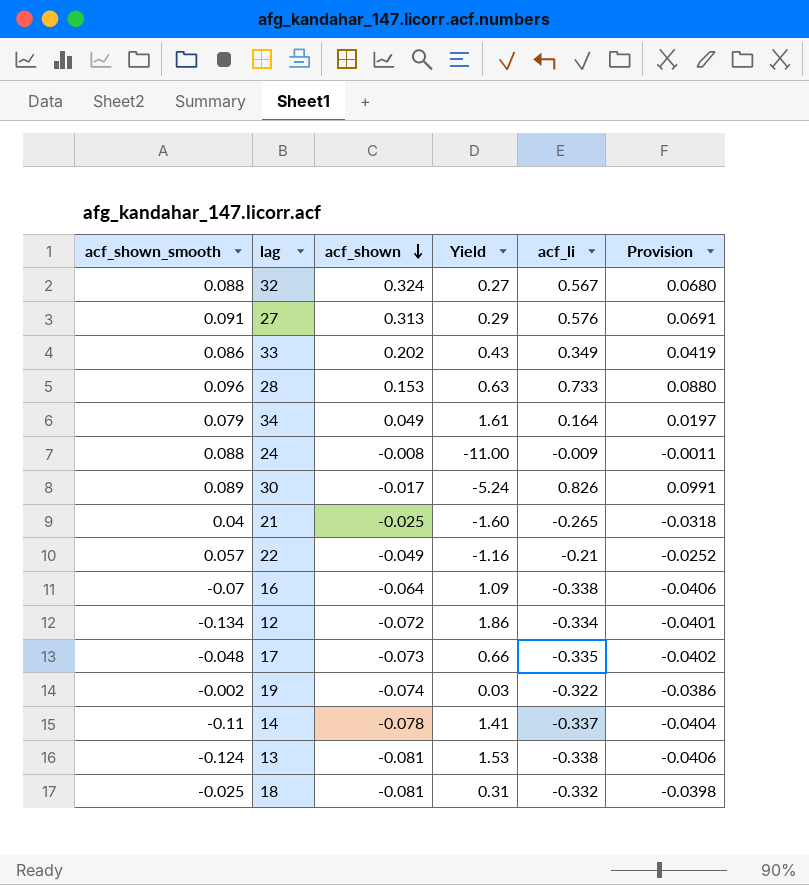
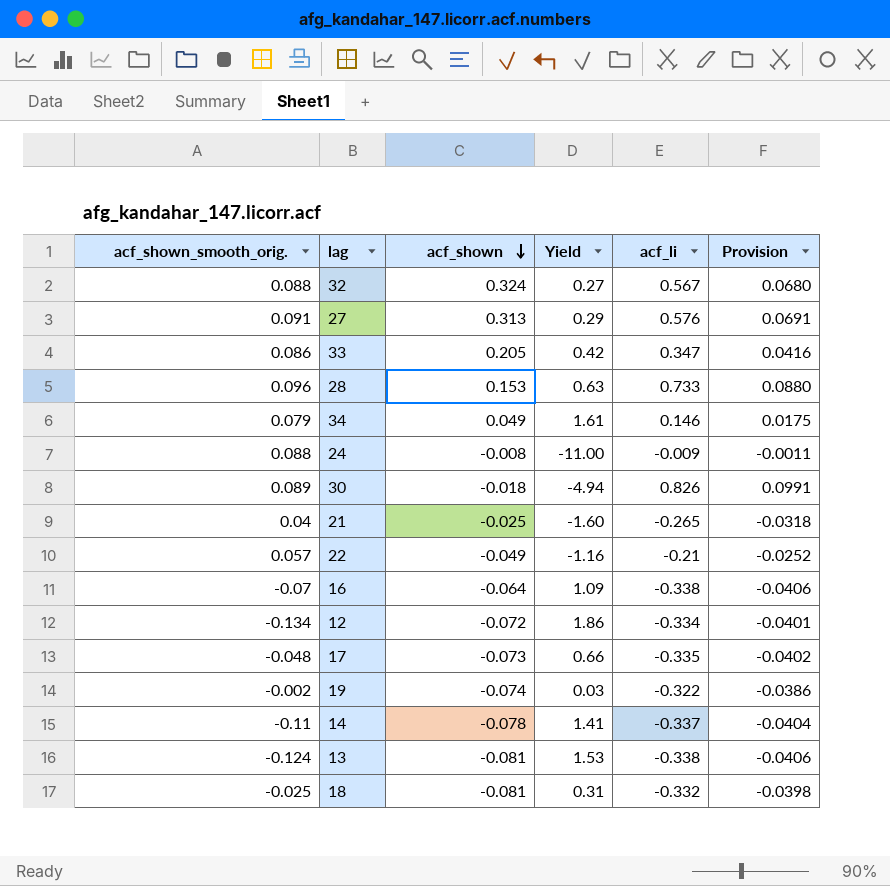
column name: acf_shown_smooth -> acf_shown_smooth_orig.
33 | acf_shown: 0.202 -> 0.205
33 | Yield: 0.43 -> 0.42
33 | acf_li: 0.349 -> 0.347
33 | Provision: 0.0419 -> 0.0416
34 | acf_li: 0.164 -> 0.146
34 | Provision: 0.0197 -> 0.0175
30 | acf_shown: -0.017 -> -0.018
30 | Yield: -5.24 -> -4.94

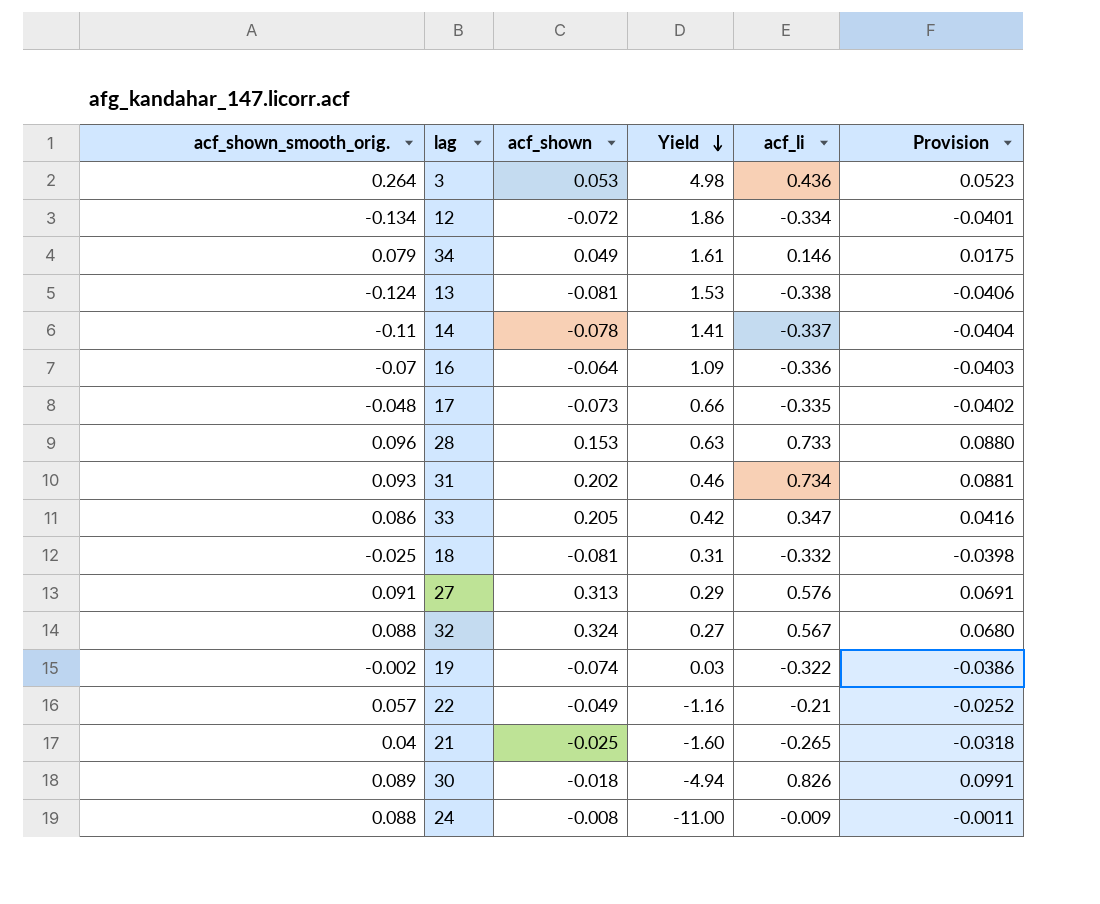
row order: acf_shown descending -> Yield descending
row 3: none -> 0.264 | 0.053 | 4.98 | 0.436 | 0.0523
16 | acf_li: -0.338 -> -0.336
16 | Provision: -0.0406 -> -0.0403
row 31: none -> 0.093 | 0.202 | 0.46 | 0.734 | 0.0881

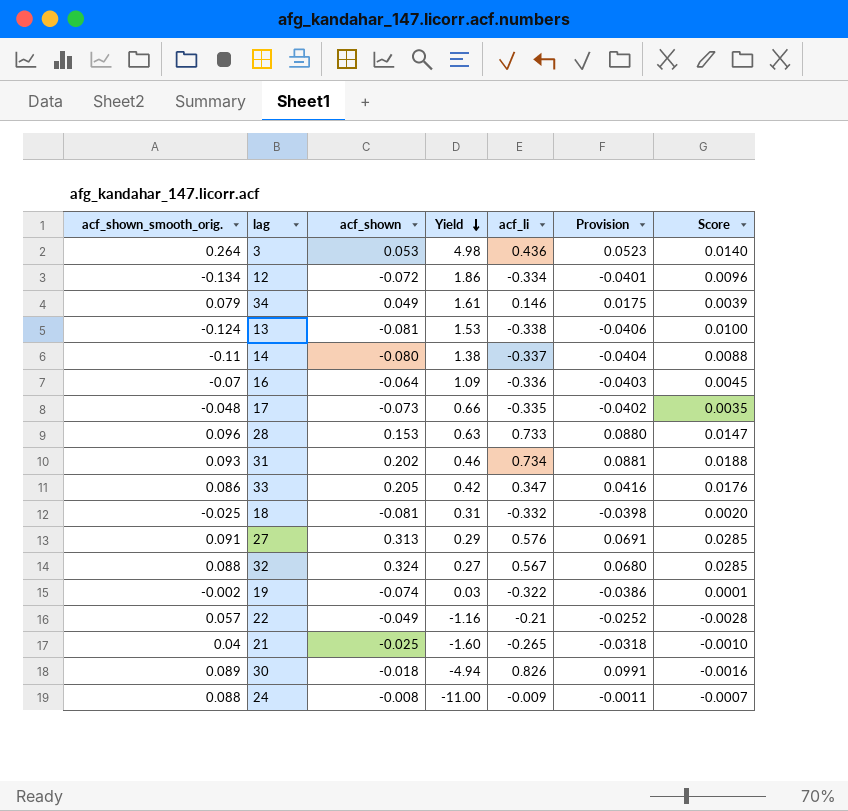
column Score | formula: none -> [acf_shown_smooth_orig.] * [acf_shown]
14 | acf_shown: -0.078 -> -0.080
14 | Yield: 1.41 -> 1.38

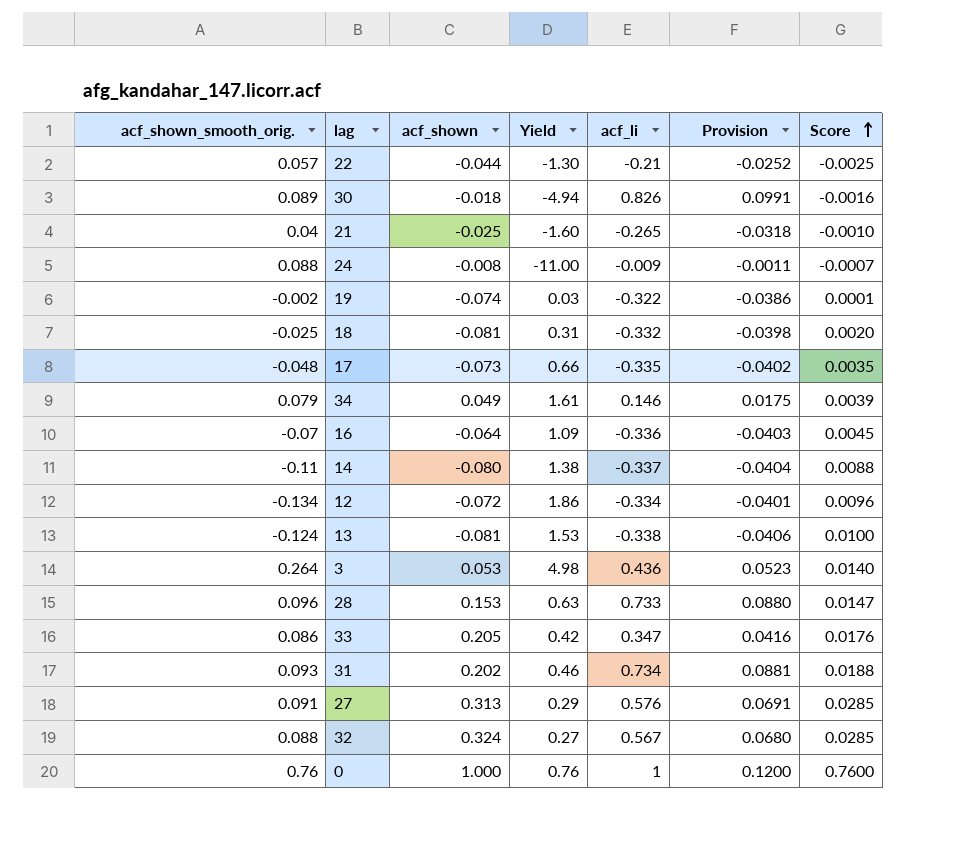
row order: Yield descending -> Score ascending
22 | acf_shown: -0.049 -> -0.044
22 | Yield: -1.16 -> -1.30
22 | Score: -0.0028 -> -0.0025
row 0: none -> 0.76 | 1.000 | 0.76 | 1 | 0.1200 | 0.7600

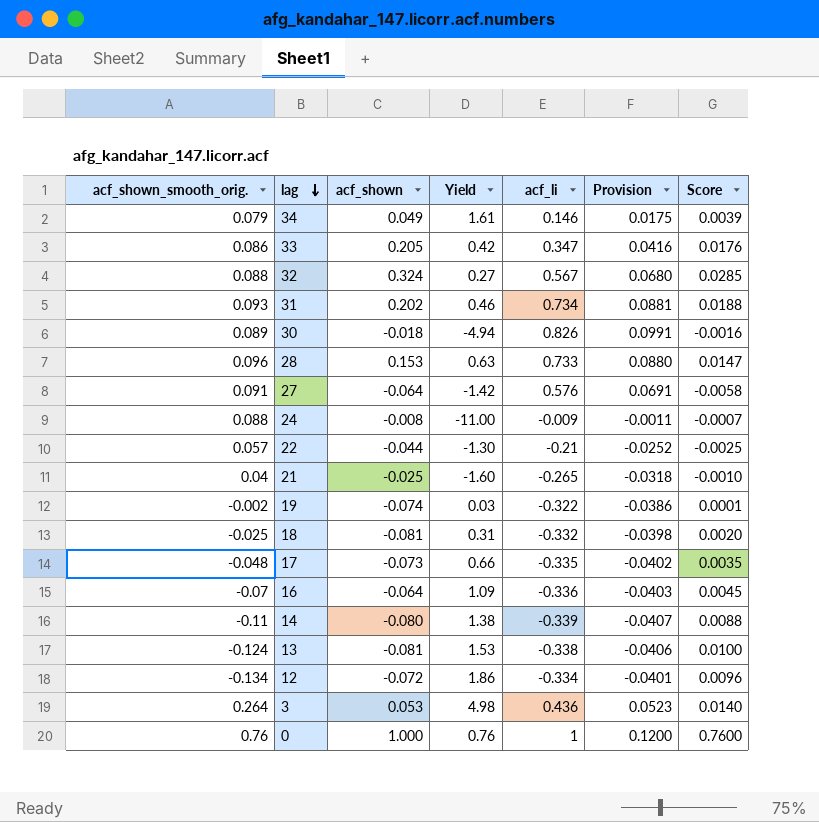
row order: Score ascending -> lag descending
27 | acf_shown: 0.313 -> -0.064
27 | Yield: 0.29 -> -1.42
27 | Score: 0.0285 -> -0.0058
14 | acf_li: -0.337 -> -0.339
14 | Provision: -0.0404 -> -0.0407

